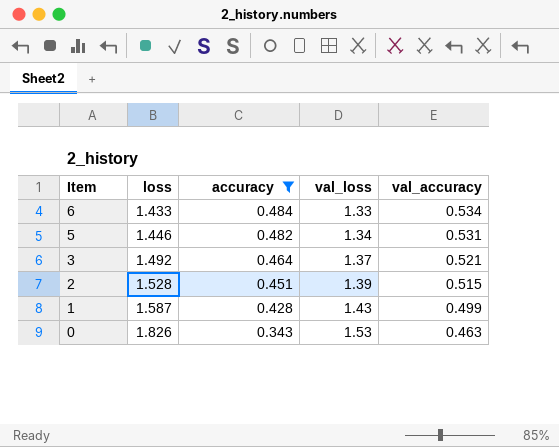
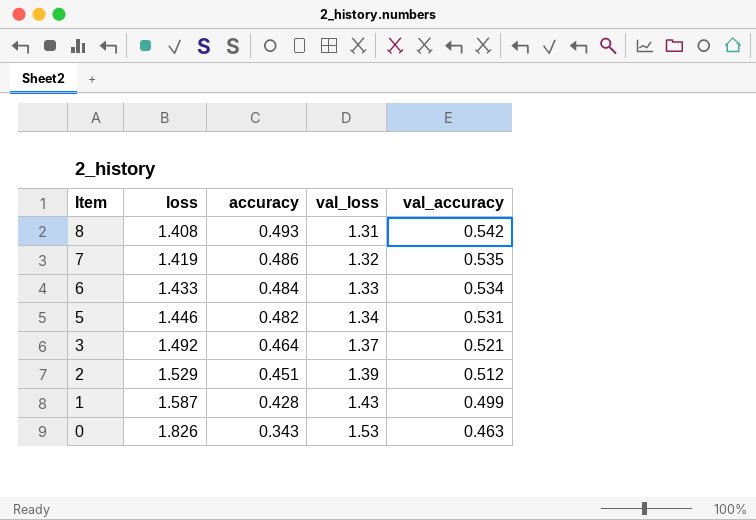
filter: accuracy <= 0.484 -> none
2 | loss: 1.528 -> 1.529
2 | val_accuracy: 0.515 -> 0.512

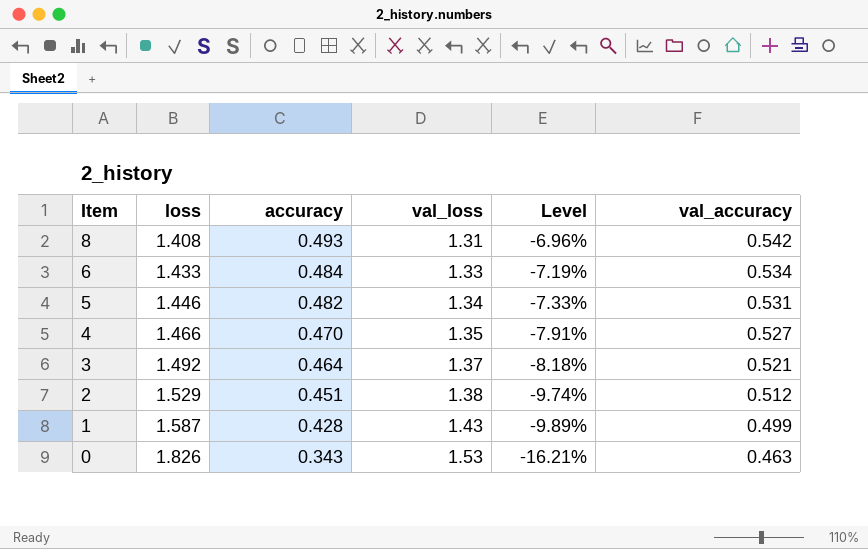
column Level | formula: none -> ([val_loss] - [loss]) / [loss]
row 7: 1.419 | 0.486 | 1.32 | 0.535 -> none
row 4: none -> 1.466 | 0.470 | 1.35 | -7.91% | 0.527
2 | val_loss: 1.39 -> 1.38

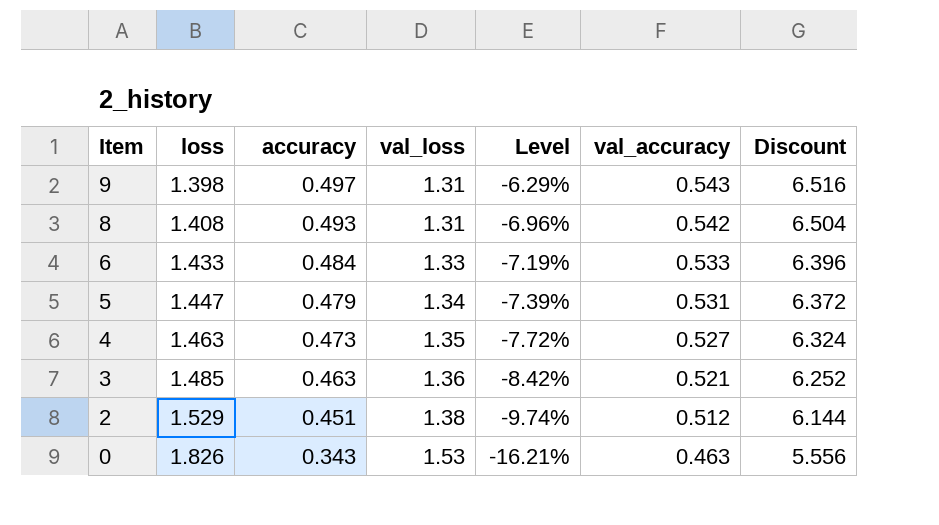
column Discount | formula: none -> [val_accuracy] * 12
row 1: 1.587 | 0.428 | 1.43 | -9.89% | 0.499 -> none
row 9: none -> 1.398 | 0.497 | 1.31 | -6.29% | 0.543 | 6.516
6 | val_accuracy: 0.534 -> 0.533
5 | loss: 1.446 -> 1.447
5 | accuracy: 0.482 -> 0.479
5 | Level: -7.33% -> -7.39%
4 | loss: 1.466 -> 1.463
4 | accuracy: 0.470 -> 0.473
4 | Level: -7.91% -> -7.72%
3 | loss: 1.492 -> 1.485
3 | accuracy: 0.464 -> 0.463
3 | val_loss: 1.37 -> 1.36
3 | Level: -8.18% -> -8.42%

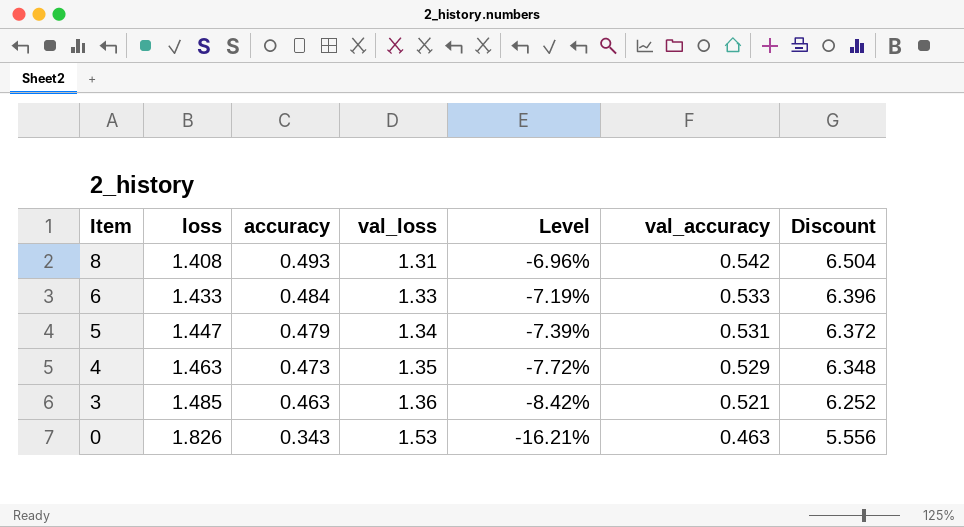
row 9: 1.398 | 0.497 | 1.31 | -6.29% | 0.543 | 6.516 -> none
row 2: 1.529 | 0.451 | 1.38 | -9.74% | 0.512 | 6.144 -> none
4 | val_accuracy: 0.527 -> 0.529
4 | Discount: 6.324 -> 6.348

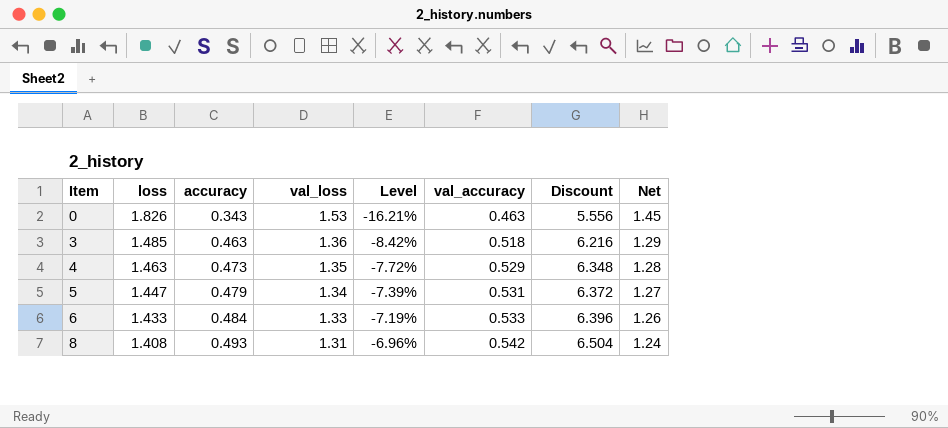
row order: Item descending -> Item ascending
column Net | formula: none -> [val_loss] * 0.95
3 | val_accuracy: 0.521 -> 0.518
3 | Discount: 6.252 -> 6.216

